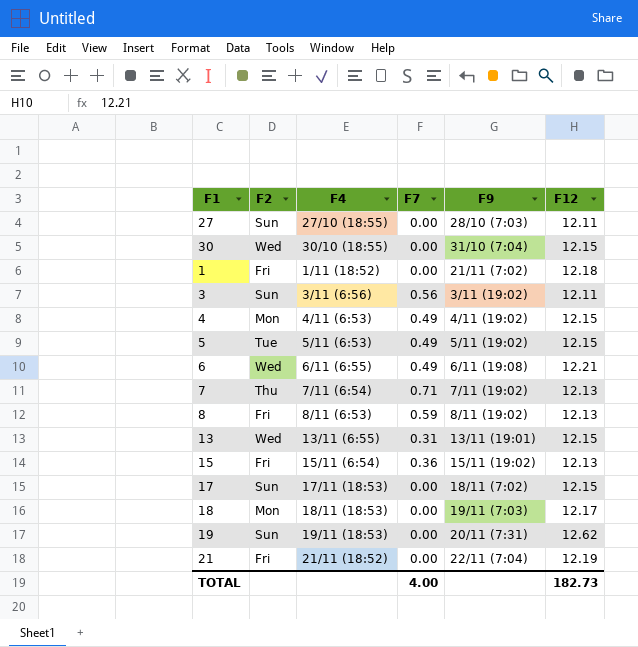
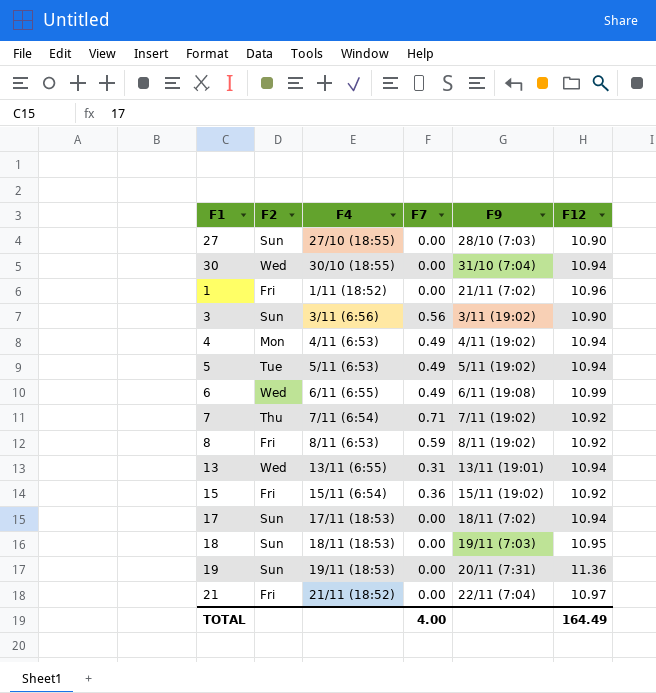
27 | F12: 12.11 -> 10.90
30 | F12: 12.15 -> 10.94
1 | F12: 12.18 -> 10.96
3 | F12: 12.11 -> 10.90
4 | F12: 12.15 -> 10.94
5 | F12: 12.15 -> 10.94
6 | F12: 12.21 -> 10.99
7 | F12: 12.13 -> 10.92
8 | F12: 12.13 -> 10.92
13 | F12: 12.15 -> 10.94
15 | F12: 12.13 -> 10.92
17 | F12: 12.15 -> 10.94
18 | F2: Mon -> Sun
18 | F12: 12.17 -> 10.95
19 | F12: 12.62 -> 11.36
21 | F12: 12.19 -> 10.97
TOTAL | F12: 182.73 -> 164.49

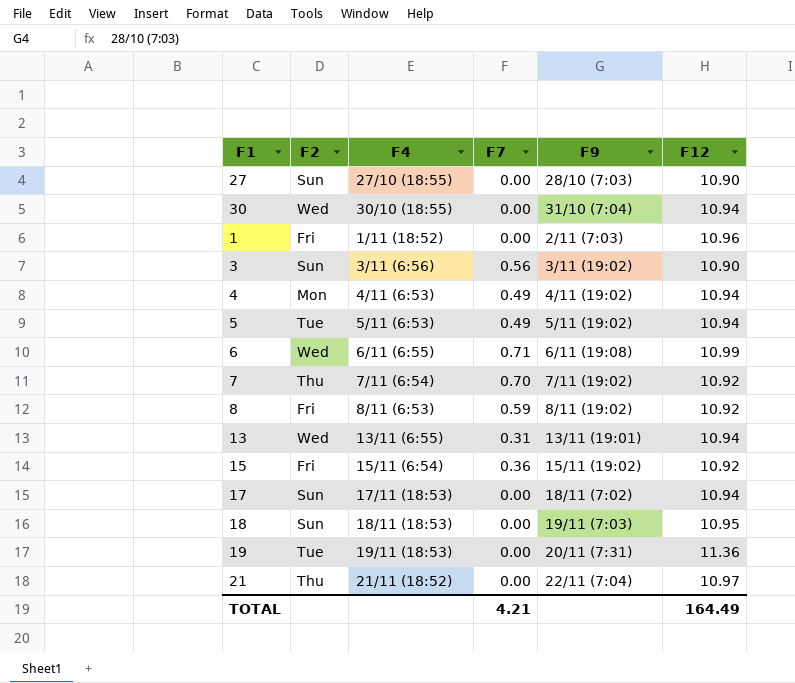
1 | F9: 21/11 (7:02) -> 2/11 (7:03)
6 | F7: 0.49 -> 0.71
7 | F7: 0.71 -> 0.70
19 | F2: Sun -> Tue
21 | F2: Fri -> Thu
TOTAL | F7: 4.00 -> 4.21

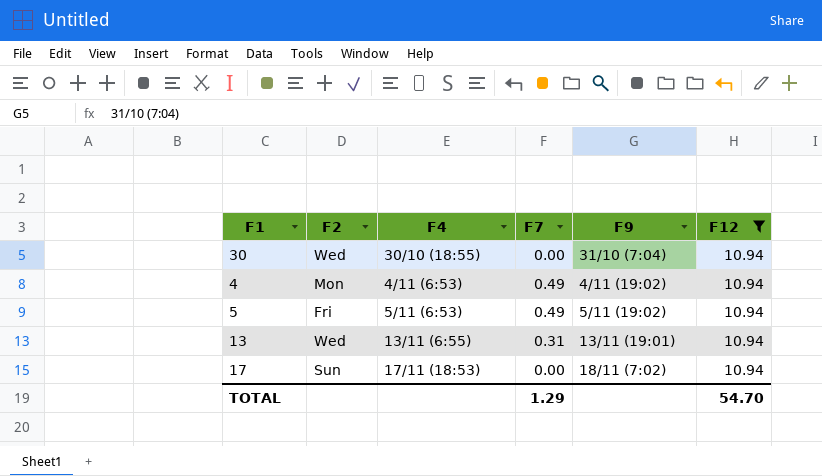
filter: none -> F12 = 10.94
5 | F2: Tue -> Fri
TOTAL | F7: 4.21 -> 1.29
TOTAL | F12: 164.49 -> 54.70

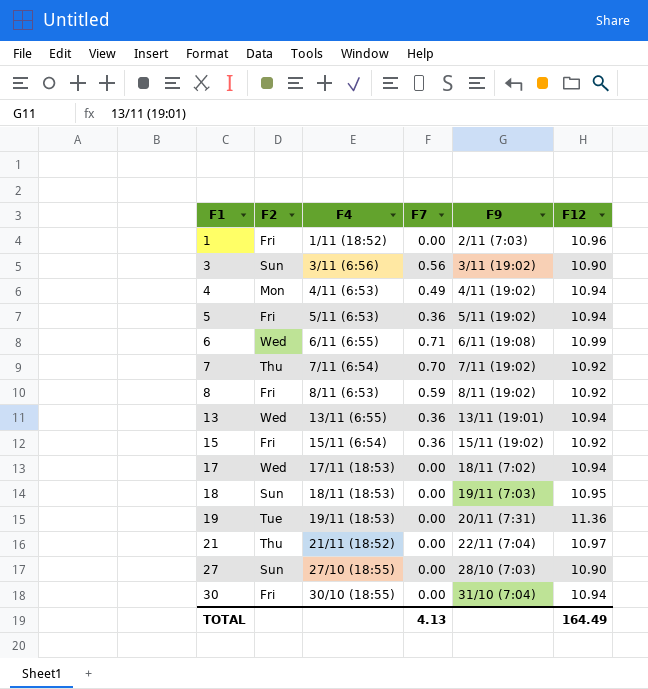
filter: F12 = 10.94 -> none
row order: none -> F1 ascending
5 | F7: 0.49 -> 0.36
13 | F7: 0.31 -> 0.36
17 | F2: Sun -> Wed
30 | F2: Wed -> Fri
TOTAL | F7: 1.29 -> 4.13
TOTAL | F12: 54.70 -> 164.49

